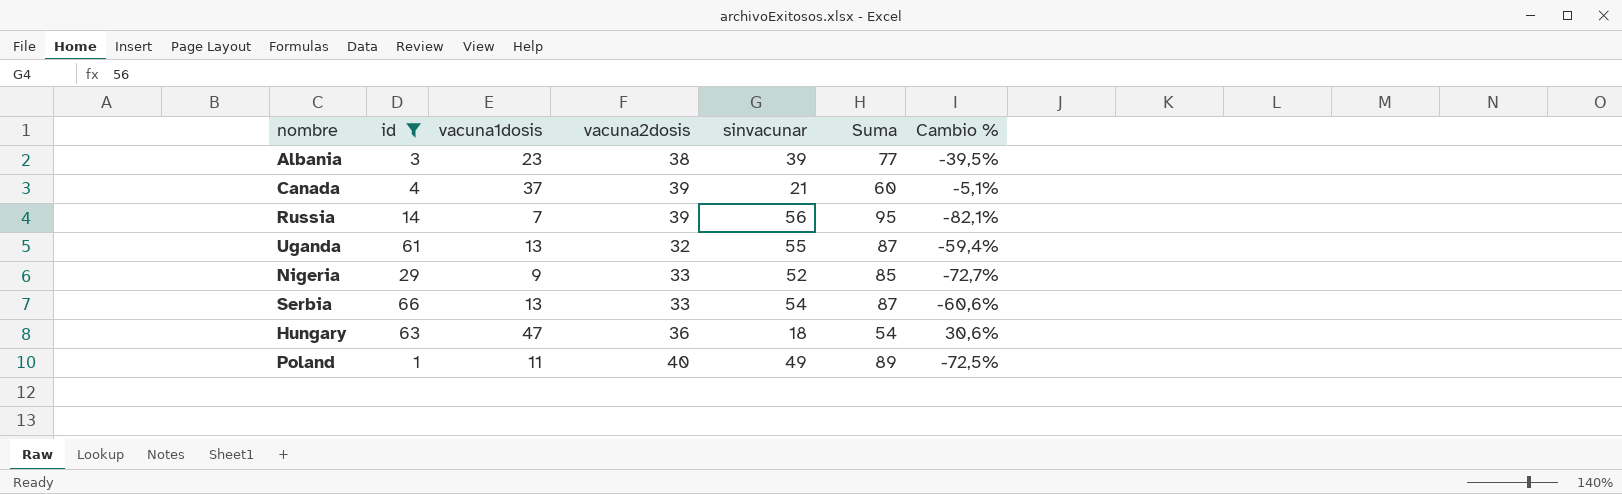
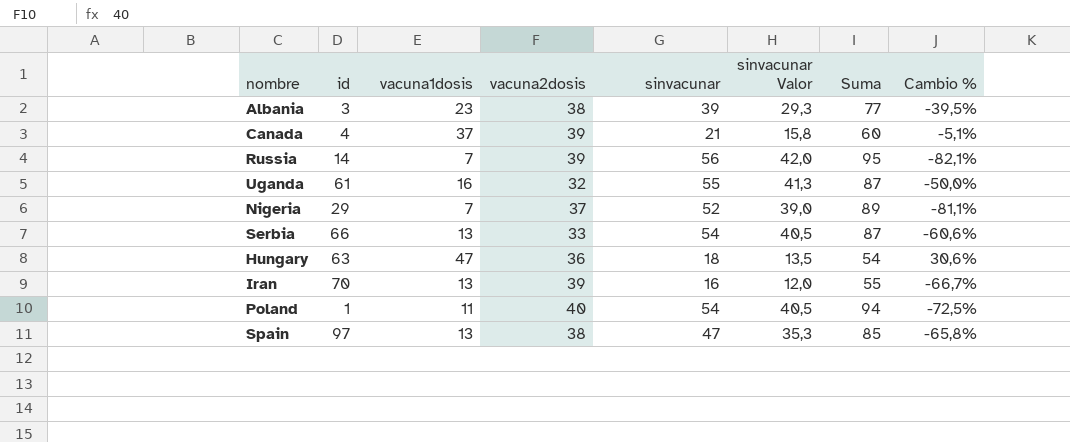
filter: id <= 66 -> none
column sinvacunar Valor | formula: none -> [sinvacunar] * 0,75
Uganda | vacuna1dosis: 13 -> 16
Uganda | Cambio %: -59,4% -> -50,0%
Nigeria | vacuna1dosis: 9 -> 7
Nigeria | vacuna2dosis: 33 -> 37
Nigeria | Suma: 85 -> 89
Nigeria | Cambio %: -72,7% -> -81,1%
Poland | sinvacunar: 49 -> 54
Poland | Suma: 89 -> 94

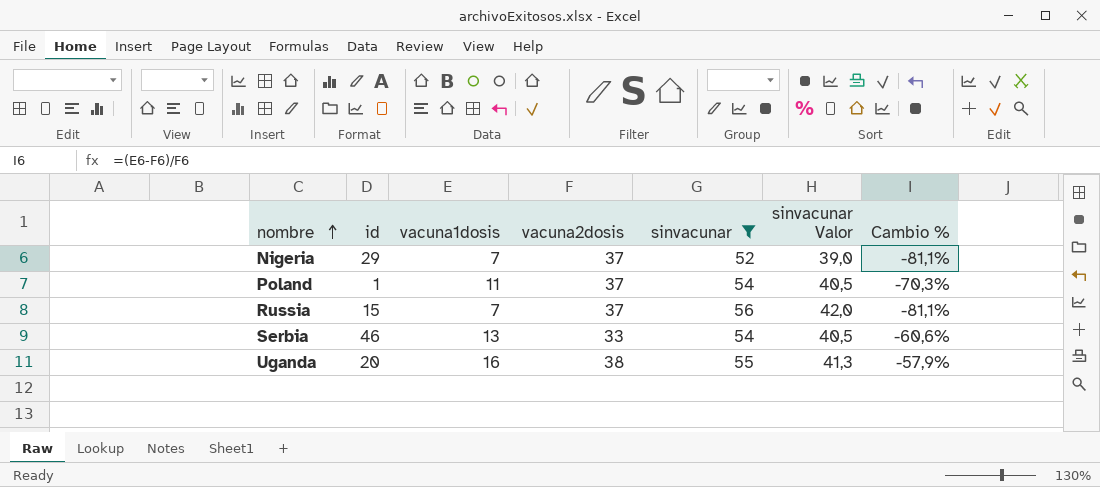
filter: none -> sinvacunar >= 52
row order: none -> nombre ascending
column Suma | formula: [vacuna2dosis] + [sinvacunar] -> none
Poland | vacuna2dosis: 40 -> 37
Poland | Cambio %: -72,5% -> -70,3%
Russia | id: 14 -> 15
Russia | vacuna2dosis: 39 -> 37
Russia | Cambio %: -82,1% -> -81,1%
Serbia | id: 66 -> 46
Uganda | id: 61 -> 20
Uganda | vacuna2dosis: 32 -> 38
Uganda | Cambio %: -50,0% -> -57,9%

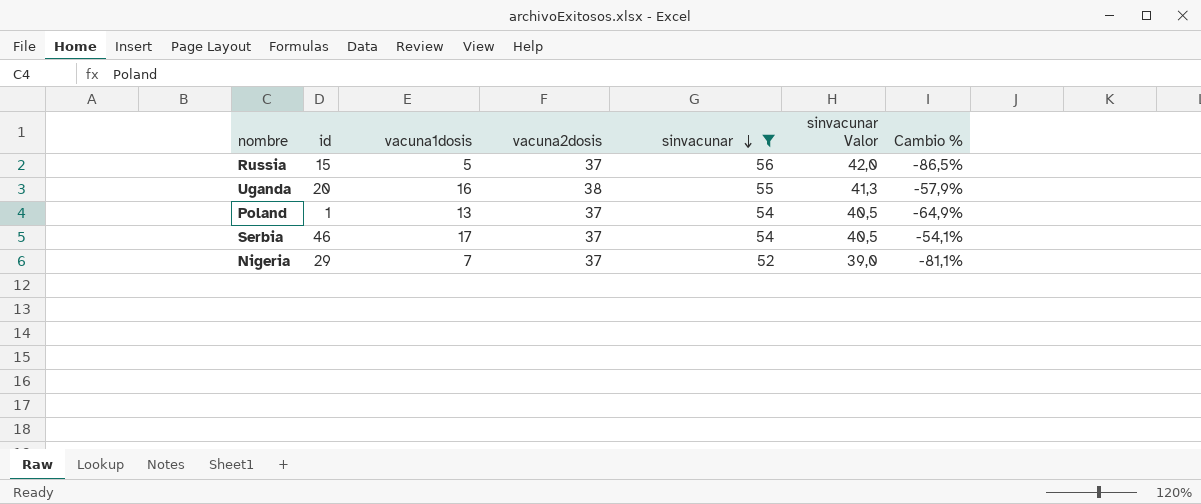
row order: nombre ascending -> sinvacunar descending
Russia | vacuna1dosis: 7 -> 5
Russia | Cambio %: -81,1% -> -86,5%
Poland | vacuna1dosis: 11 -> 13
Poland | Cambio %: -70,3% -> -64,9%
Serbia | vacuna1dosis: 13 -> 17
Serbia | vacuna2dosis: 33 -> 37
Serbia | Cambio %: -60,6% -> -54,1%

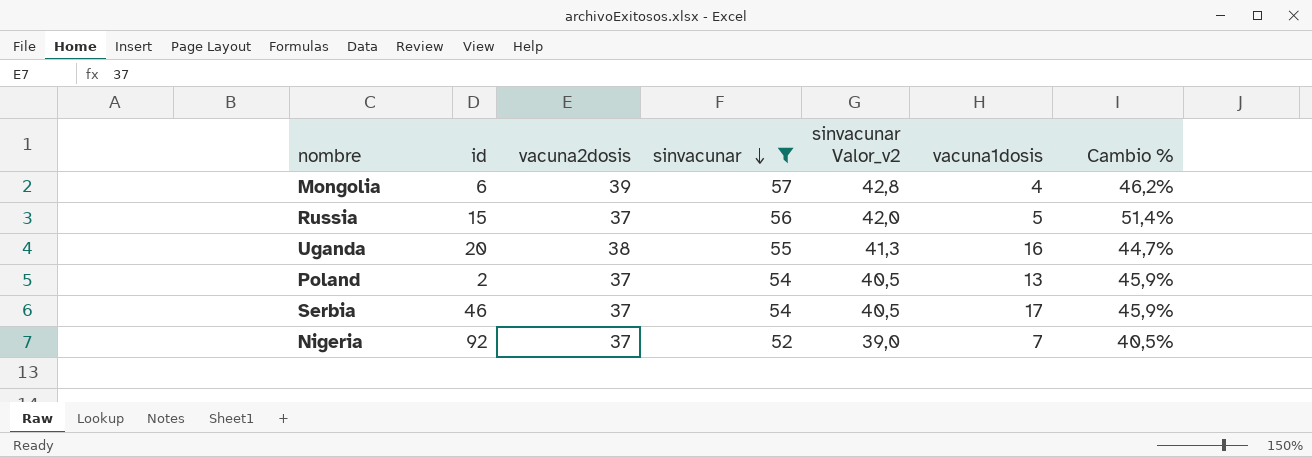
column name: sinvacunar Valor -> sinvacunar Valor_v2
column vacuna1dosis | position: 3 -> 6
column Cambio % | formula: ([vacuna1dosis] - [vacuna2dosis]) / [vacuna2dosis] -> ([sinvacunar] - [vacuna2dosis]) / [vacuna2dosis]
row Mongolia: none -> 6 | 39 | 57 | 42,8 | 4 | 46,2%
Poland | id: 1 -> 2
Nigeria | id: 29 -> 92

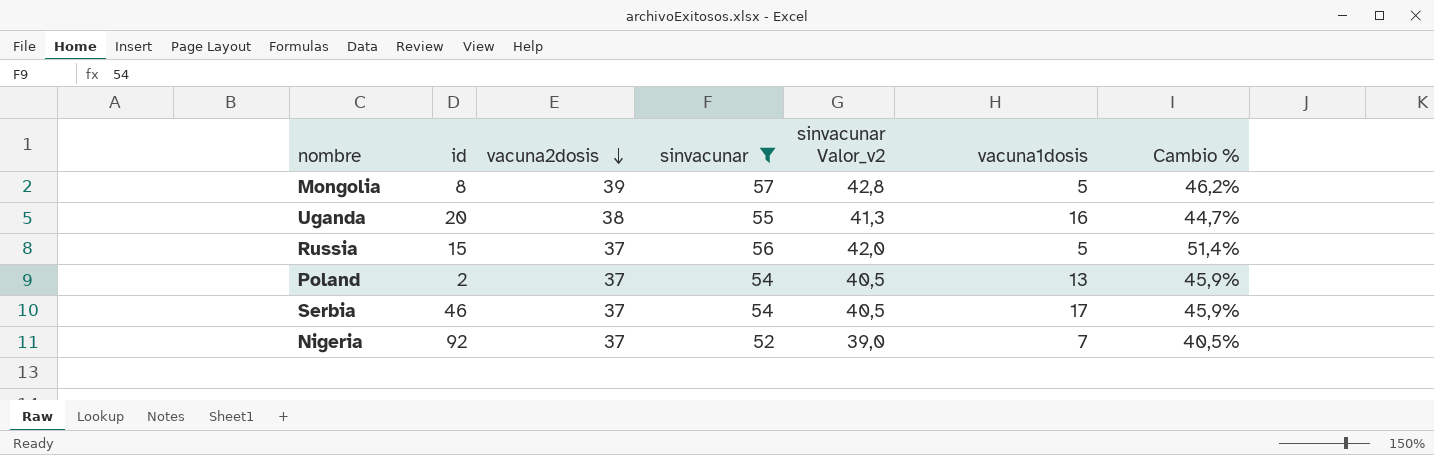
row order: sinvacunar descending -> vacuna2dosis descending
Mongolia | id: 6 -> 8
Mongolia | vacuna1dosis: 4 -> 5

